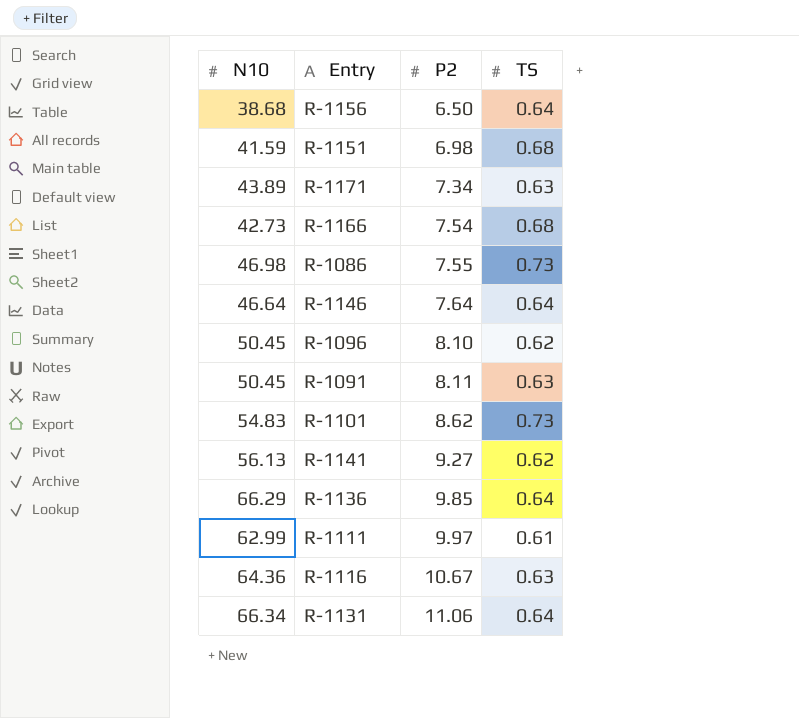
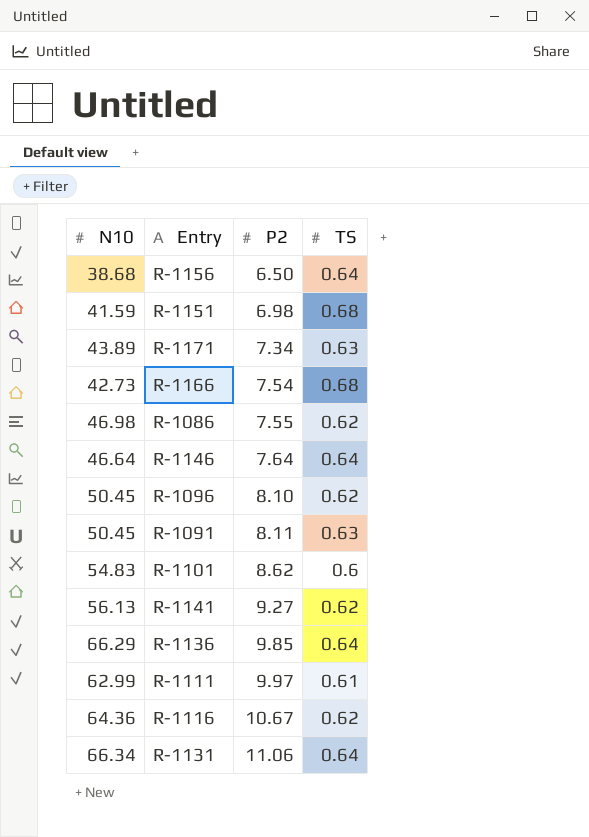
R-1086 | TS: 0.73 -> 0.62
R-1101 | TS: 0.73 -> 0.6
R-1116 | TS: 0.63 -> 0.62

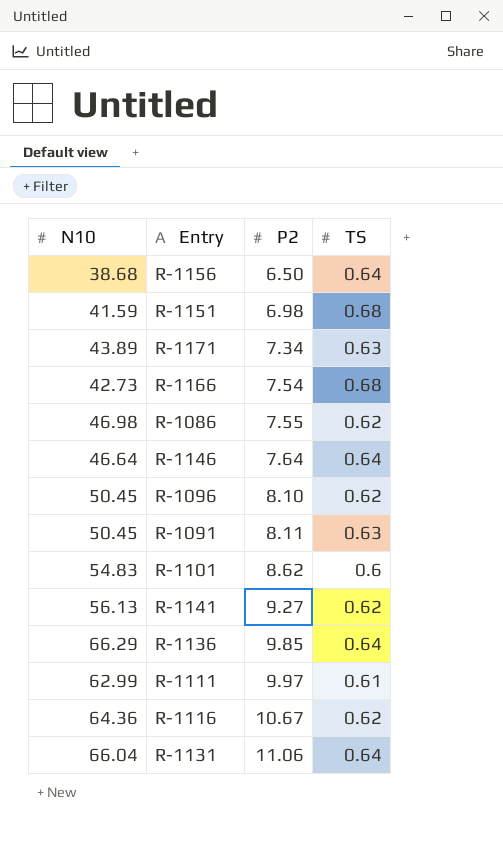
R-1131 | N10: 66.34 -> 66.04

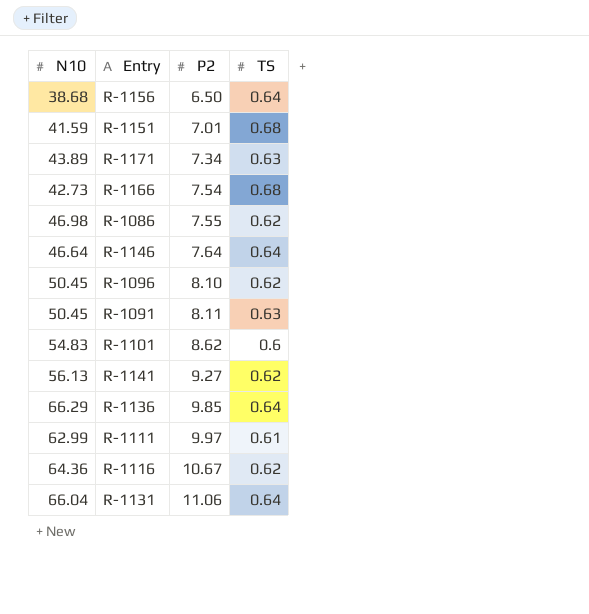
R-1151 | P2: 6.98 -> 7.01

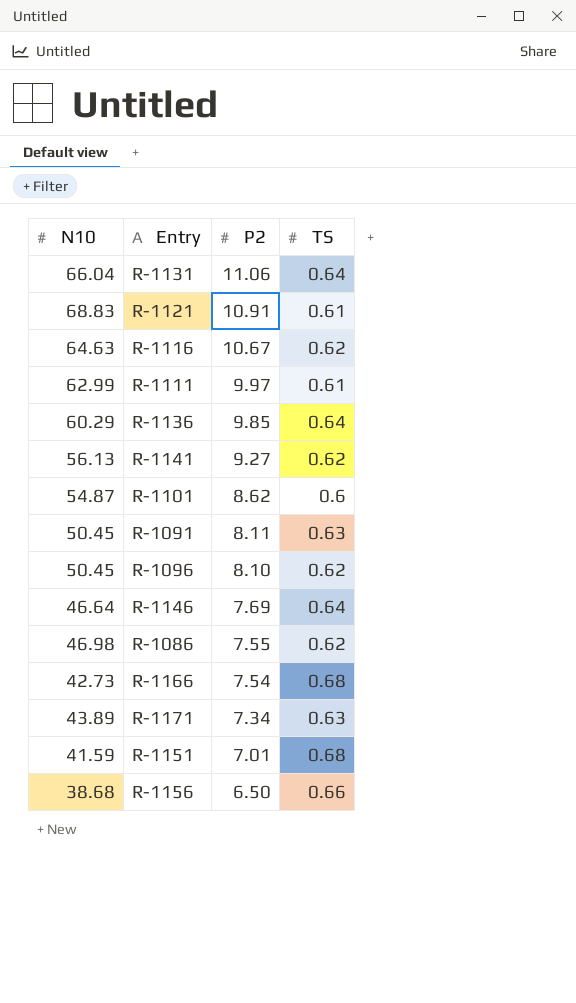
row order: P2 ascending -> P2 descending
row R-1121: none -> 68.83 | 10.91 | 0.61
R-1116 | N10: 64.36 -> 64.63
R-1136 | N10: 66.29 -> 60.29
R-1101 | N10: 54.83 -> 54.87
R-1146 | P2: 7.64 -> 7.69
R-1156 | TS: 0.64 -> 0.66

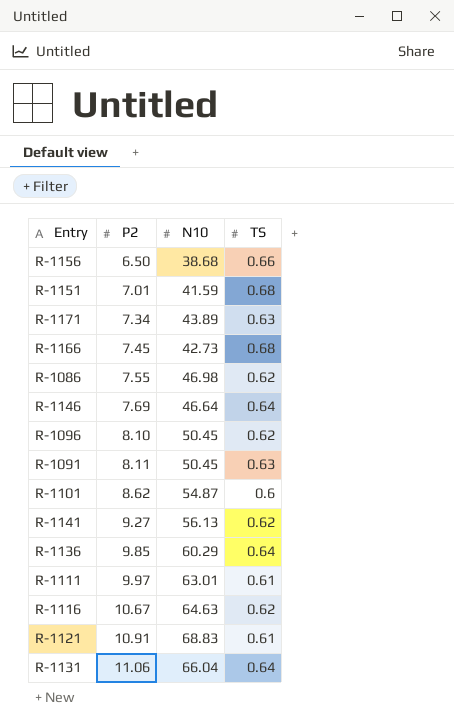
row order: P2 descending -> P2 ascending
column N10 | position: 1 -> 3
R-1166 | P2: 7.54 -> 7.45
R-1111 | N10: 62.99 -> 63.01

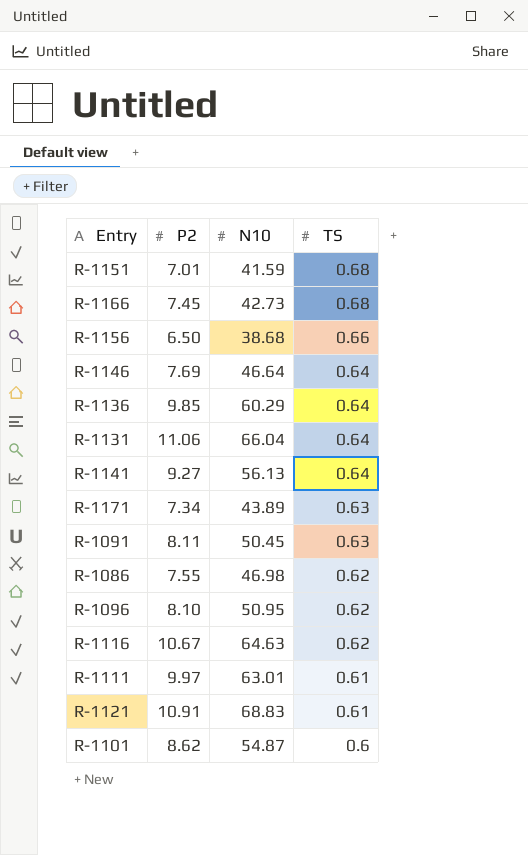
row order: P2 ascending -> TS descending
R-1141 | TS: 0.62 -> 0.64
R-1096 | N10: 50.45 -> 50.95

